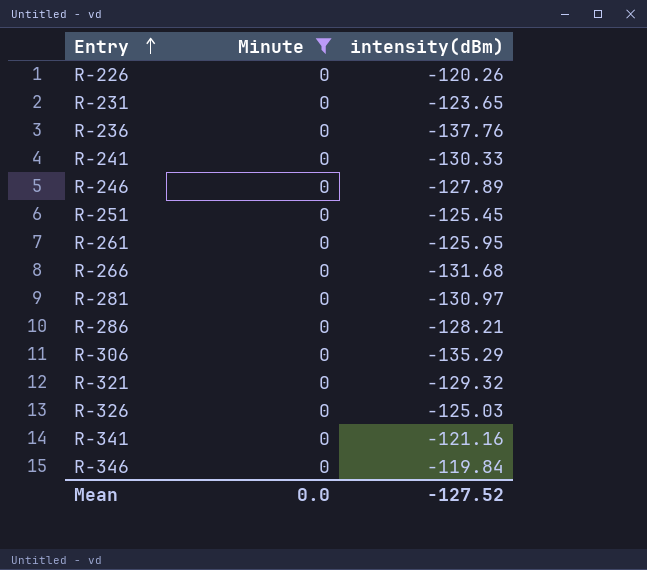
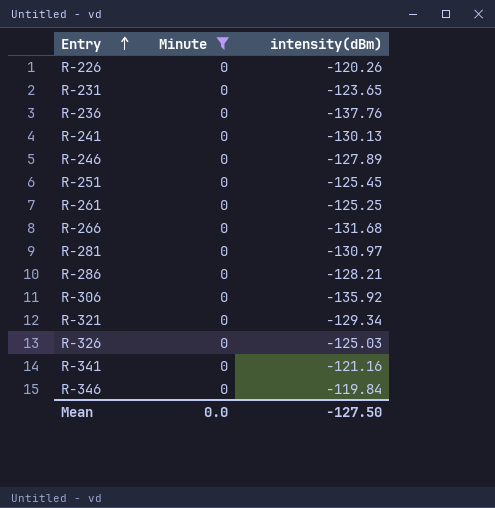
R-241 | intensity(dBm): -130.33 -> -130.13
R-261 | intensity(dBm): -125.95 -> -125.25
R-306 | intensity(dBm): -135.29 -> -135.92
R-321 | intensity(dBm): -129.32 -> -129.34
Mean | intensity(dBm): -127.52 -> -127.50

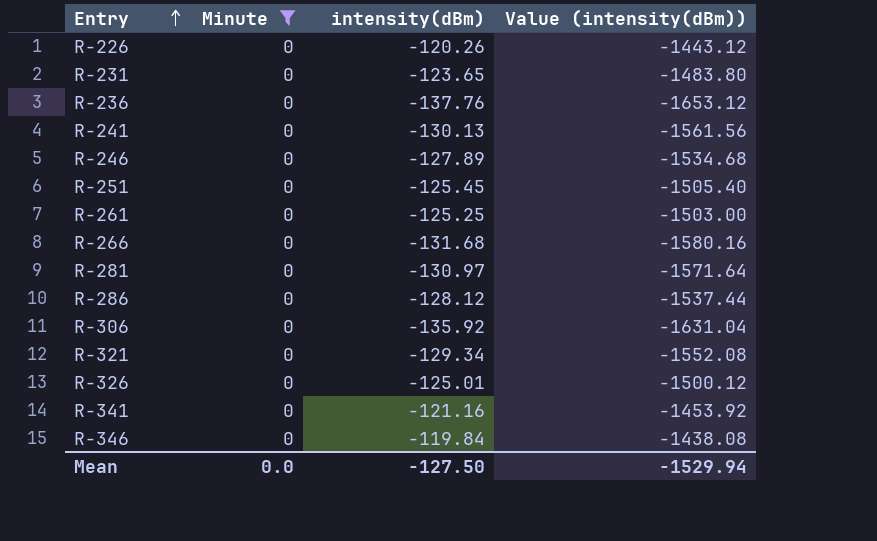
column Value (intensity(dBm)) | formula: none -> [intensity(dBm)] * 12
R-286 | intensity(dBm): -128.21 -> -128.12
R-326 | intensity(dBm): -125.03 -> -125.01

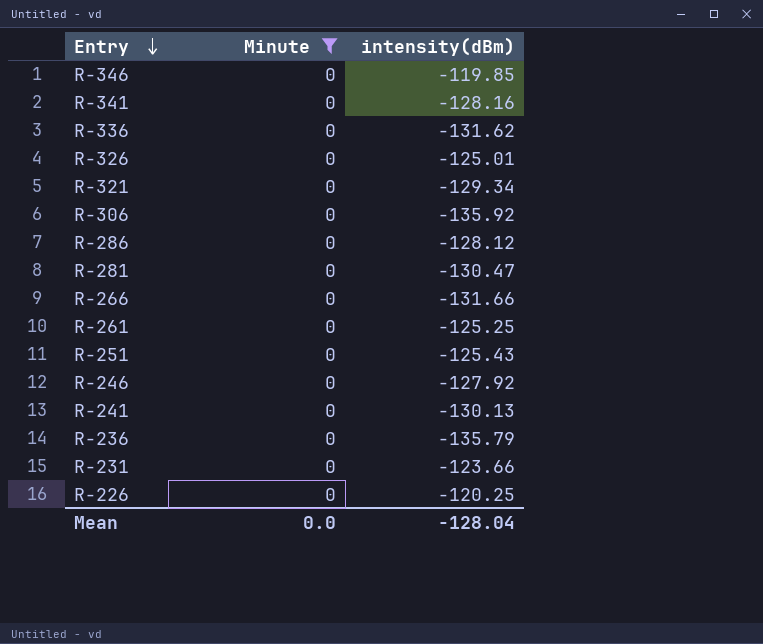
row order: Entry ascending -> Entry descending
column Value (intensity(dBm)) | formula: [intensity(dBm)] * 12 -> none
R-346 | intensity(dBm): -119.84 -> -119.85
R-341 | intensity(dBm): -121.16 -> -128.16
row R-336: none -> 0 | -131.62
R-281 | intensity(dBm): -130.97 -> -130.47
R-266 | intensity(dBm): -131.68 -> -131.66
R-251 | intensity(dBm): -125.45 -> -125.43
R-246 | intensity(dBm): -127.89 -> -127.92
R-236 | intensity(dBm): -137.76 -> -135.79
R-231 | intensity(dBm): -123.65 -> -123.66
R-226 | intensity(dBm): -120.26 -> -120.25
Mean | intensity(dBm): -127.50 -> -128.04

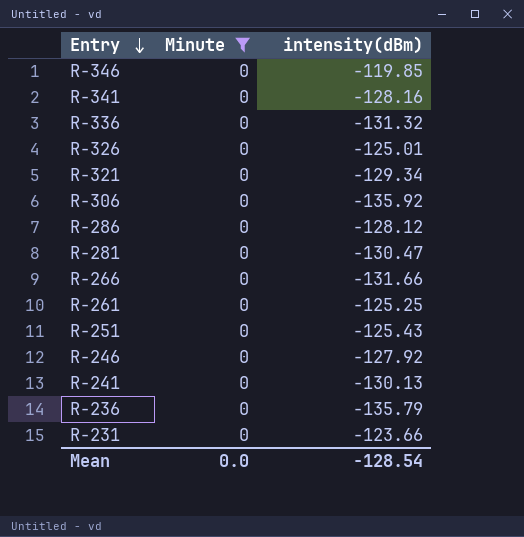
row R-226: 0 | -120.25 -> none
R-336 | intensity(dBm): -131.62 -> -131.32
Mean | intensity(dBm): -128.04 -> -128.54

